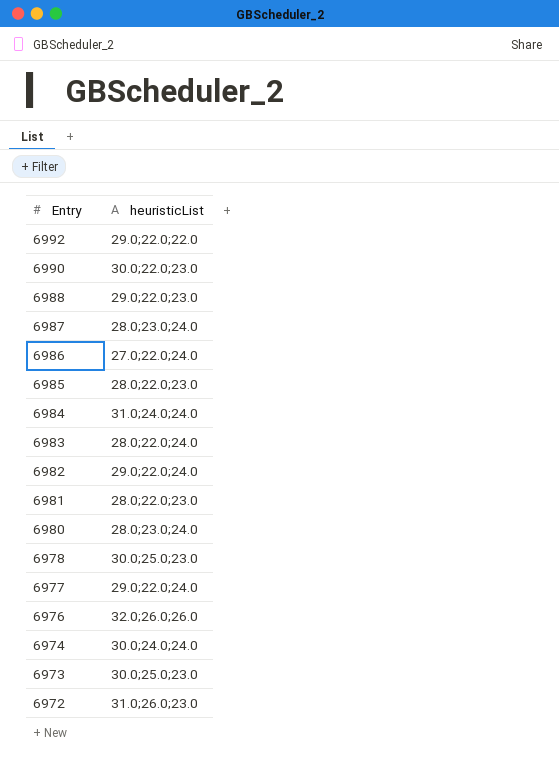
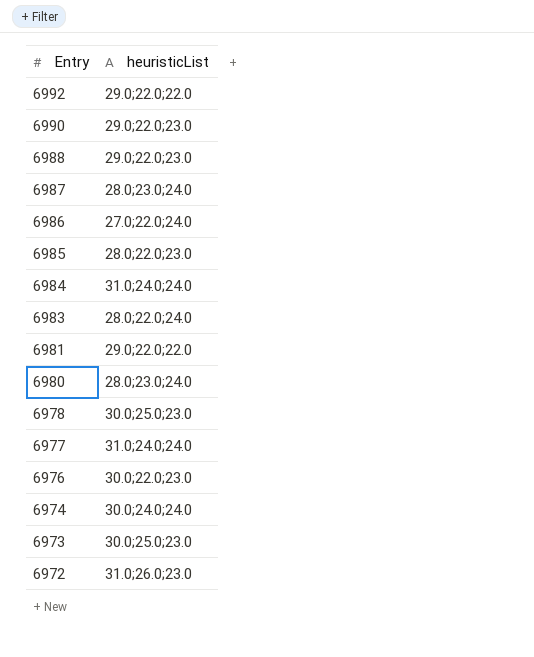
row 6982: 29.0;22.0;24.0 -> none
6990 | heuristicList: 30.0;22.0;23.0 -> 29.0;22.0;23.0
6981 | heuristicList: 28.0;22.0;23.0 -> 29.0;22.0;22.0
6977 | heuristicList: 29.0;22.0;24.0 -> 31.0;24.0;24.0
6976 | heuristicList: 32.0;26.0;26.0 -> 30.0;22.0;23.0

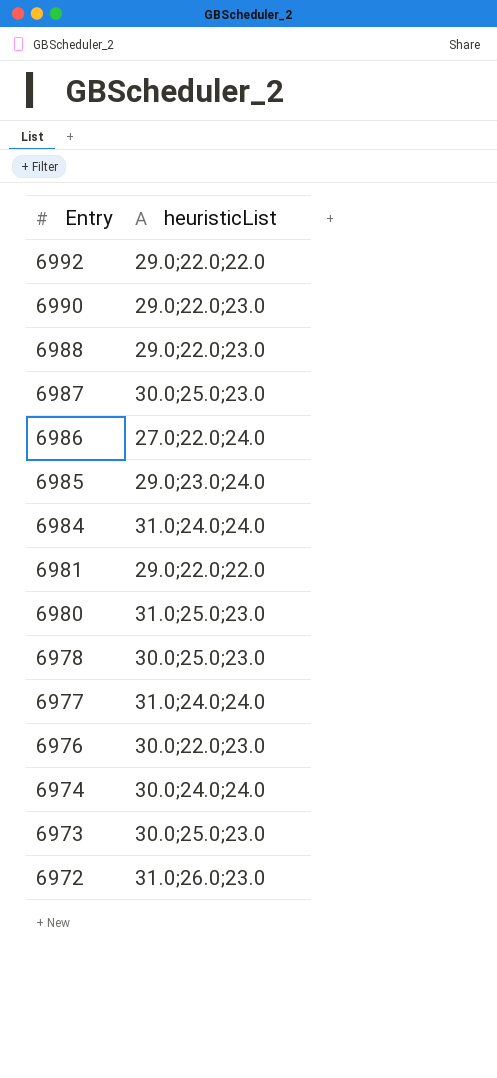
row 6983: 28.0;22.0;24.0 -> none
6987 | heuristicList: 28.0;23.0;24.0 -> 30.0;25.0;23.0
6985 | heuristicList: 28.0;22.0;23.0 -> 29.0;23.0;24.0
6980 | heuristicList: 28.0;23.0;24.0 -> 31.0;25.0;23.0

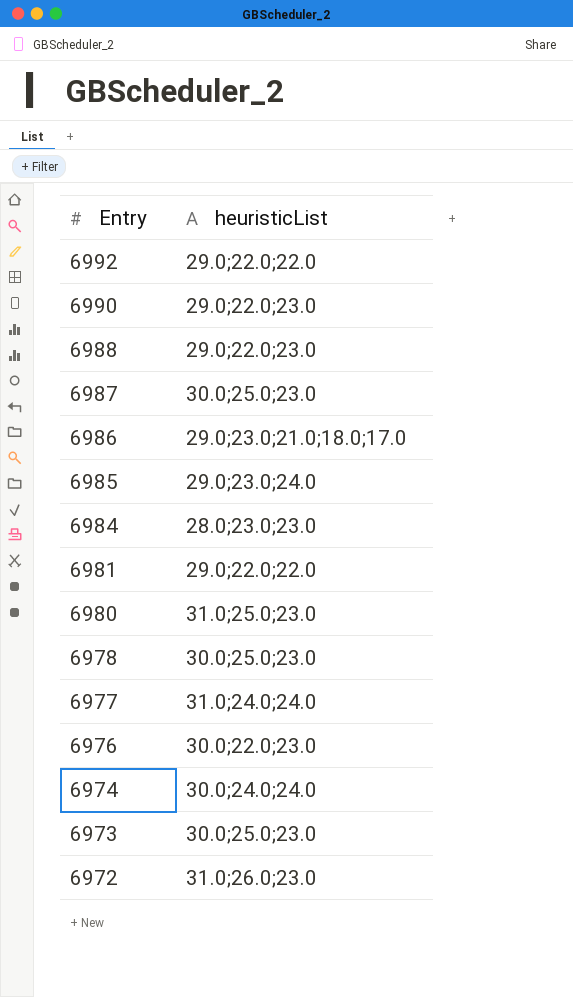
6986 | heuristicList: 27.0;22.0;24.0 -> 29.0;23.0;21.0;18.0;17.0
6984 | heuristicList: 31.0;24.0;24.0 -> 28.0;23.0;23.0

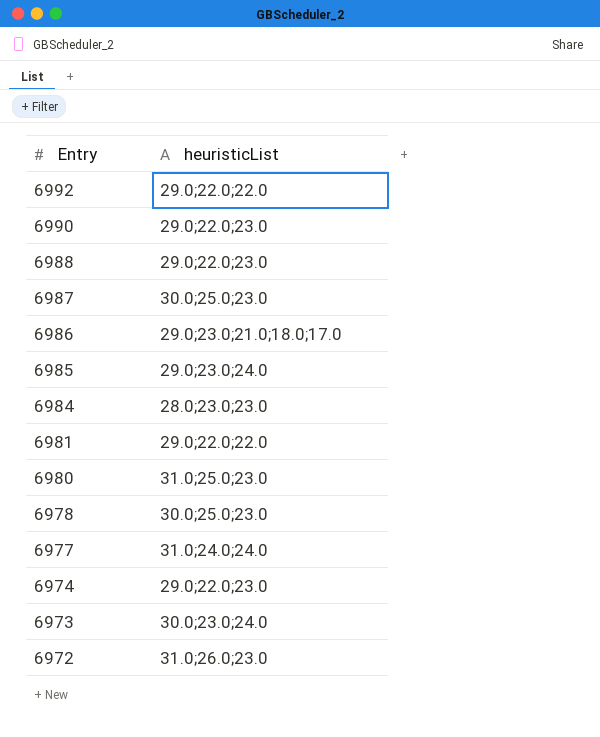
row 6976: 30.0;22.0;23.0 -> none
6974 | heuristicList: 30.0;24.0;24.0 -> 29.0;22.0;23.0
6973 | heuristicList: 30.0;25.0;23.0 -> 30.0;23.0;24.0

